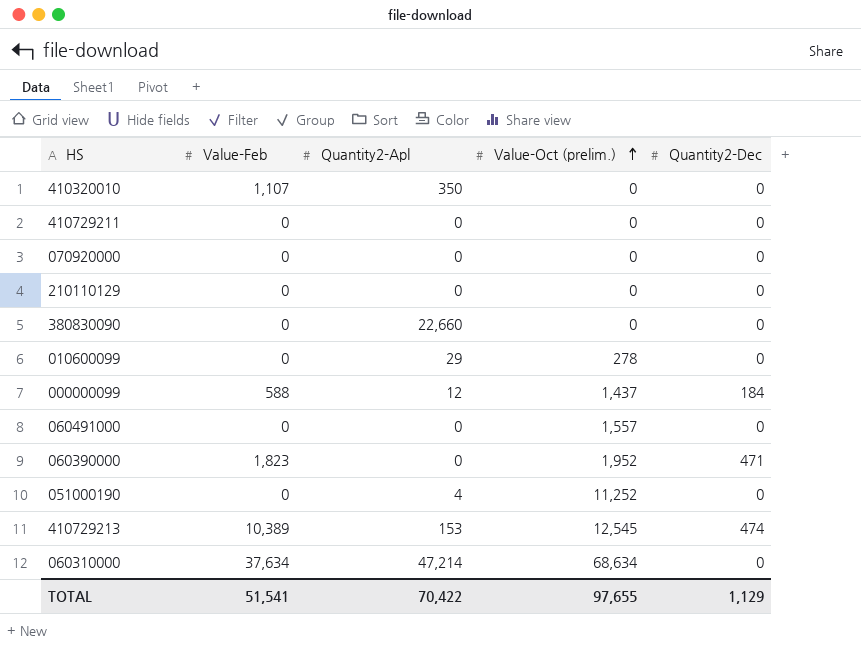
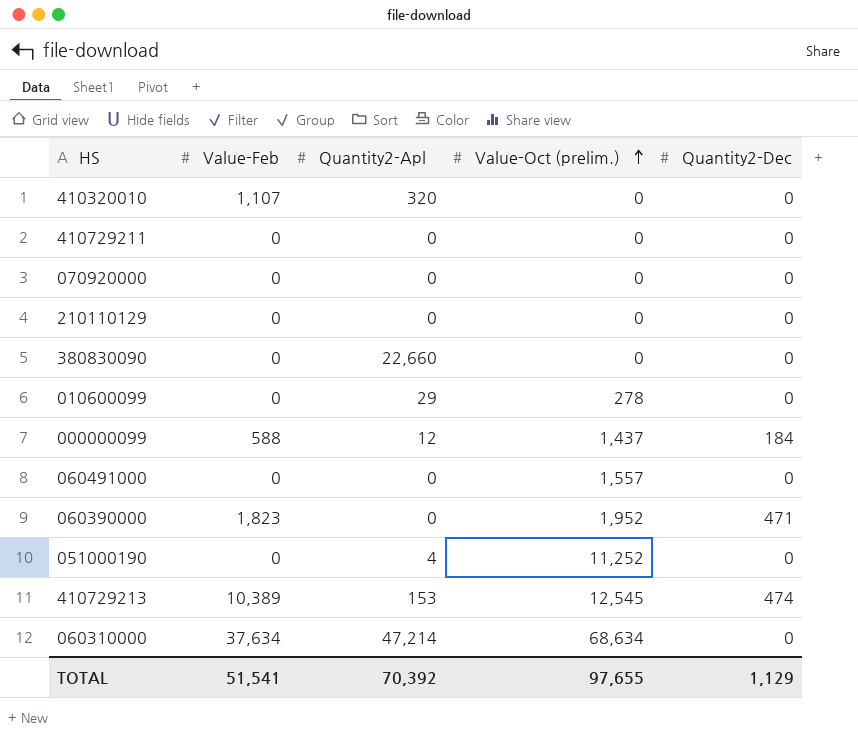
410320010 | Quantity2-Apl: 350 -> 320
TOTAL | Quantity2-Apl: 70,422 -> 70,392

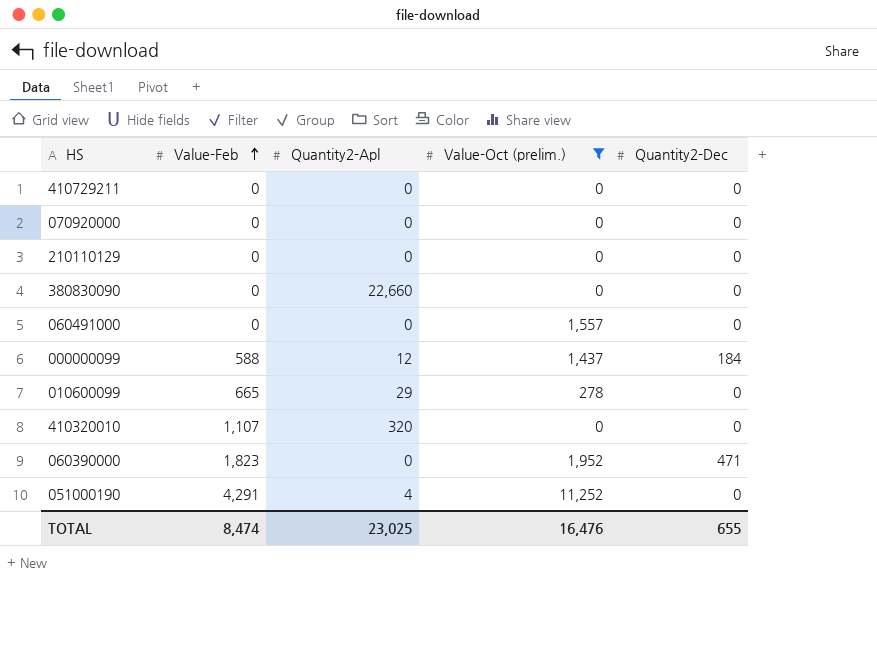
filter: none -> Value-Oct (prelim.) <= 11,252
row order: Value-Oct (prelim.) ascending -> Value-Feb ascending
010600099 | Value-Feb: 0 -> 665
051000190 | Value-Feb: 0 -> 4,291
TOTAL | Value-Feb: 51,541 -> 8,474
TOTAL | Quantity2-Apl: 70,392 -> 23,025
TOTAL | Value-Oct (prelim.): 97,655 -> 16,476
TOTAL | Quantity2-Dec: 1,129 -> 655

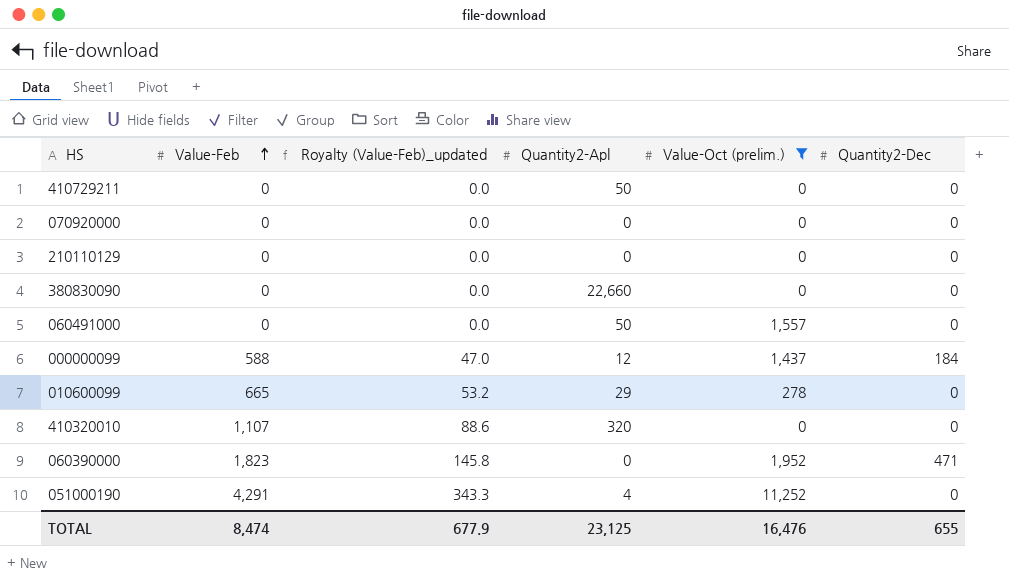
column Royalty (Value-Feb)_updated | formula: none -> [Value-Feb] * 0.08
410729211 | Quantity2-Apl: 0 -> 50
060491000 | Quantity2-Apl: 0 -> 50
TOTAL | Quantity2-Apl: 23,025 -> 23,125

